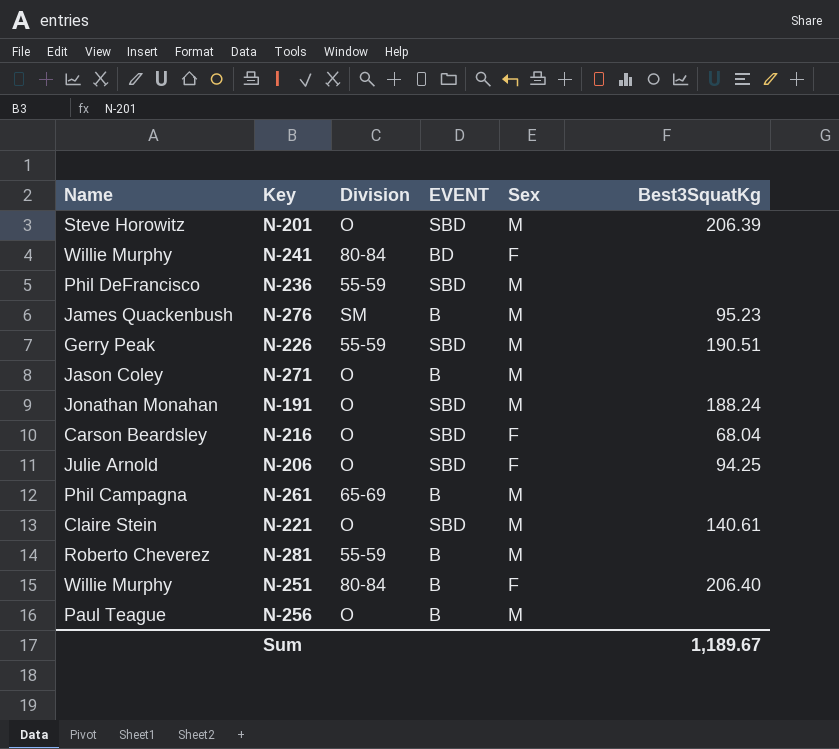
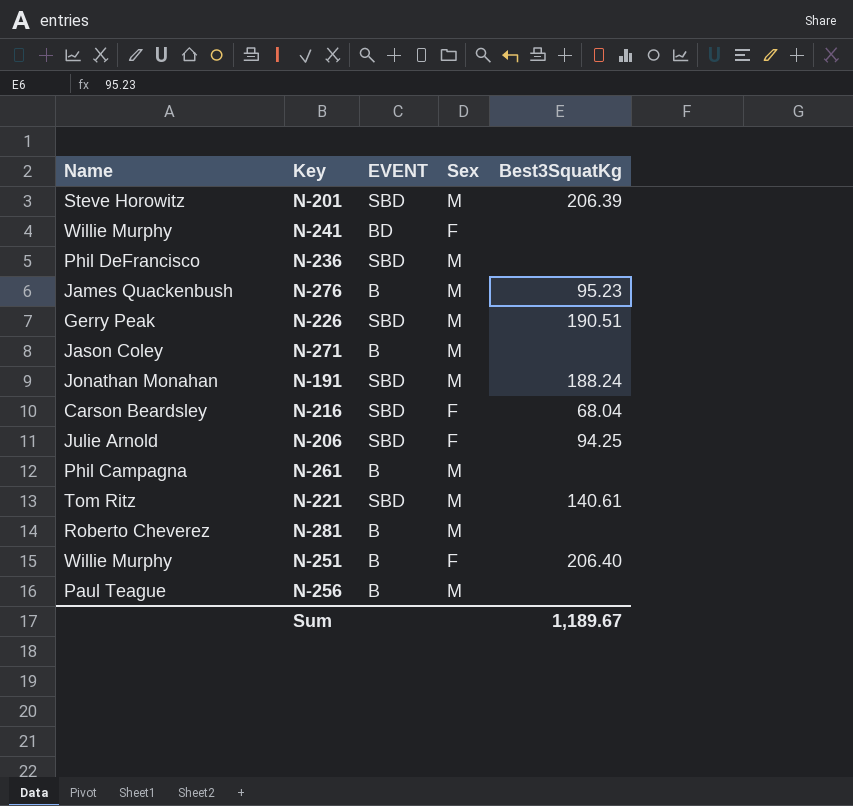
column Division | position: 3 -> none
N-221 | Name: Claire Stein -> Tom Ritz

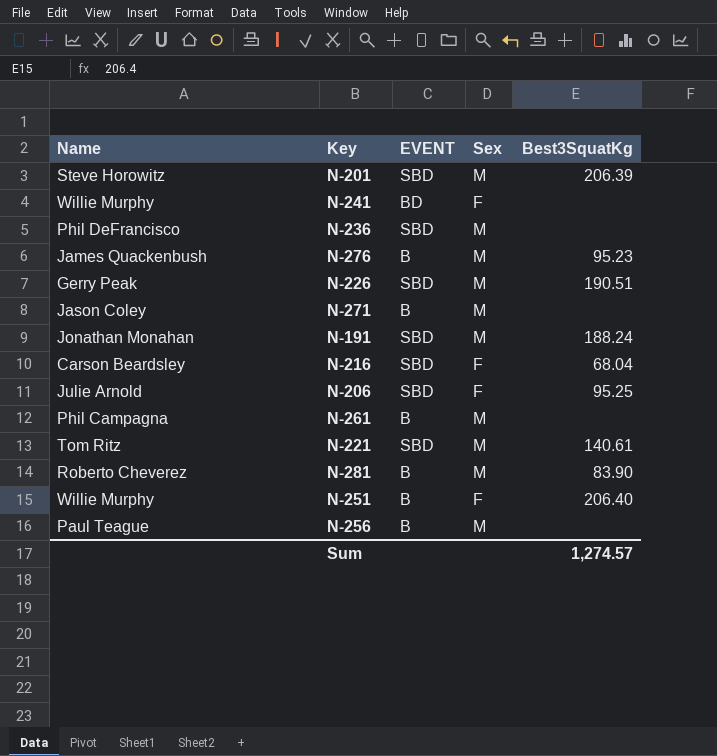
N-206 | Best3SquatKg: 94.25 -> 95.25
N-281 | Best3SquatKg: none -> 83.90
Sum | Best3SquatKg: 1,189.67 -> 1,274.57

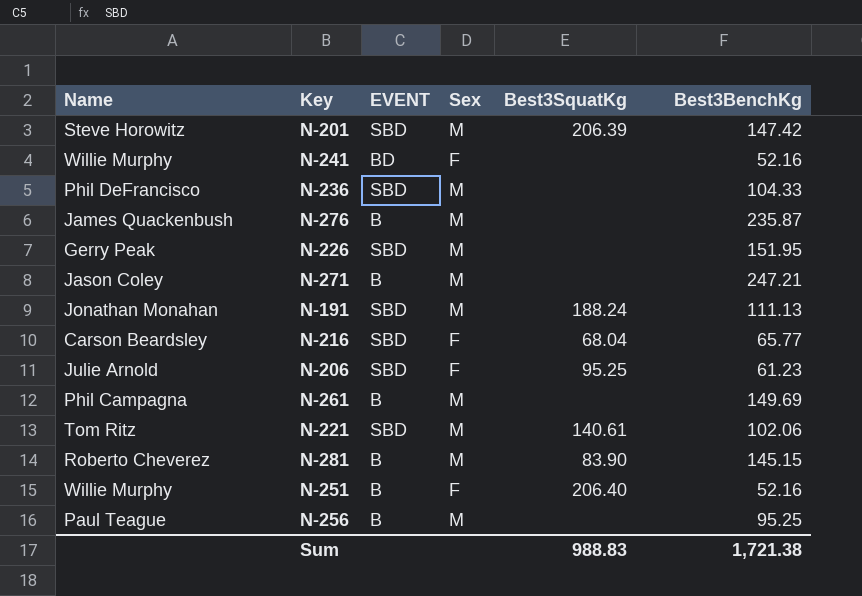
column Best3BenchKg | position: none -> 6
N-276 | Best3SquatKg: 95.23 -> none
N-226 | Best3SquatKg: 190.51 -> none
Sum | Best3SquatKg: 1,274.57 -> 988.83

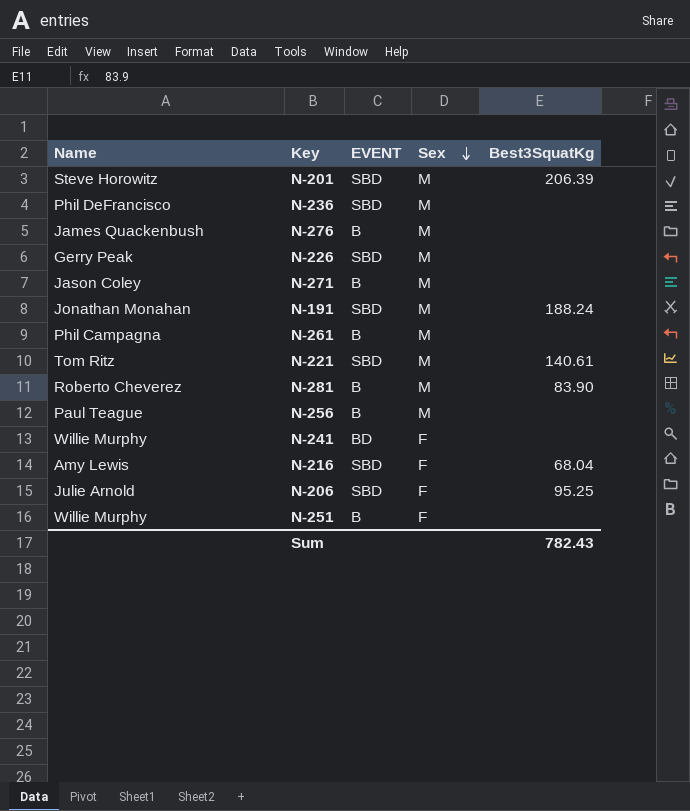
row order: none -> Sex descending
column Best3BenchKg | position: 6 -> none
N-216 | Name: Carson Beardsley -> Amy Lewis
N-251 | Best3SquatKg: 206.40 -> none
Sum | Best3SquatKg: 988.83 -> 782.43

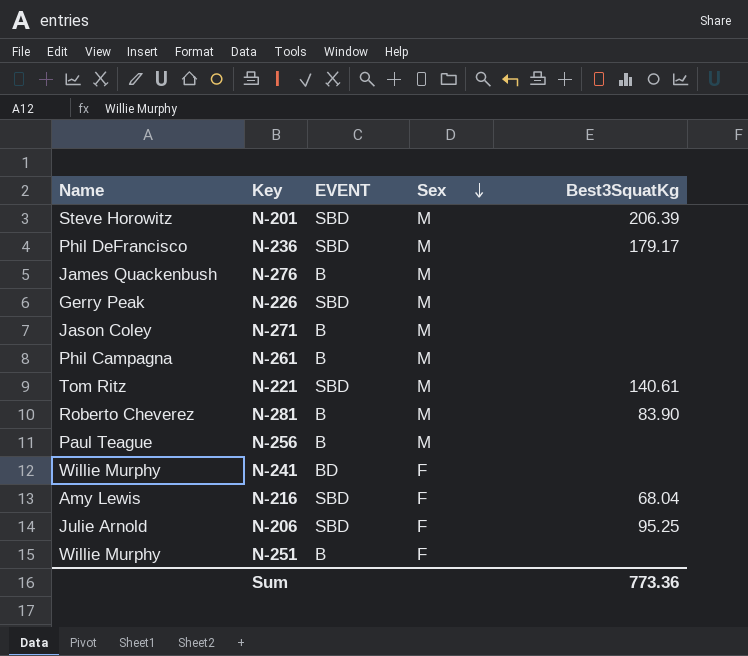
row N-191: Jonathan Monahan | SBD | M | 188.24 -> none
N-236 | Best3SquatKg: none -> 179.17
Sum | Best3SquatKg: 782.43 -> 773.36

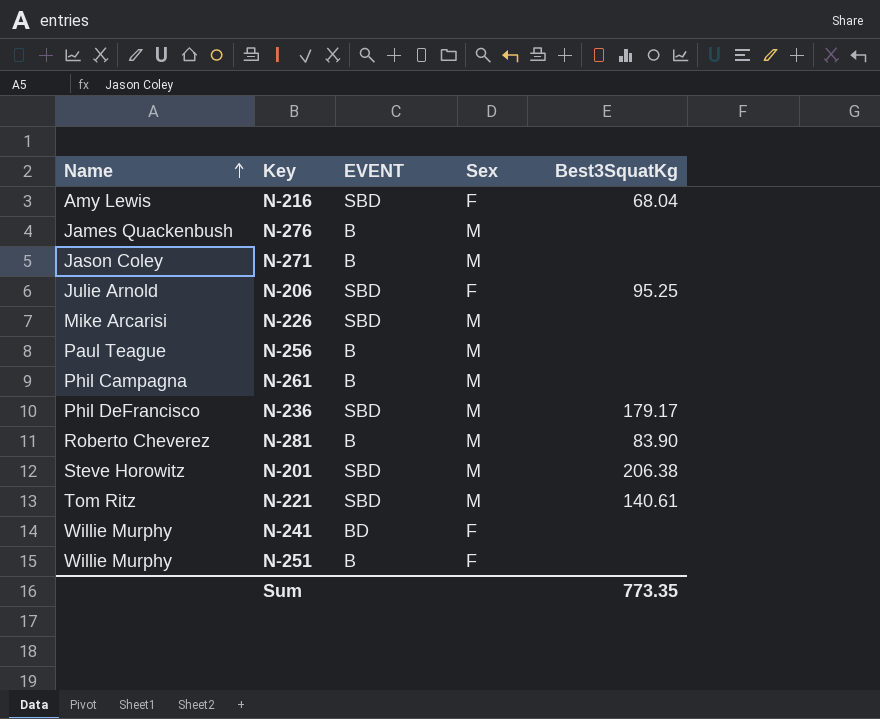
row order: Sex descending -> Name ascending
N-226 | Name: Gerry Peak -> Mike Arcarisi
N-201 | Best3SquatKg: 206.39 -> 206.38
Sum | Best3SquatKg: 773.36 -> 773.35

